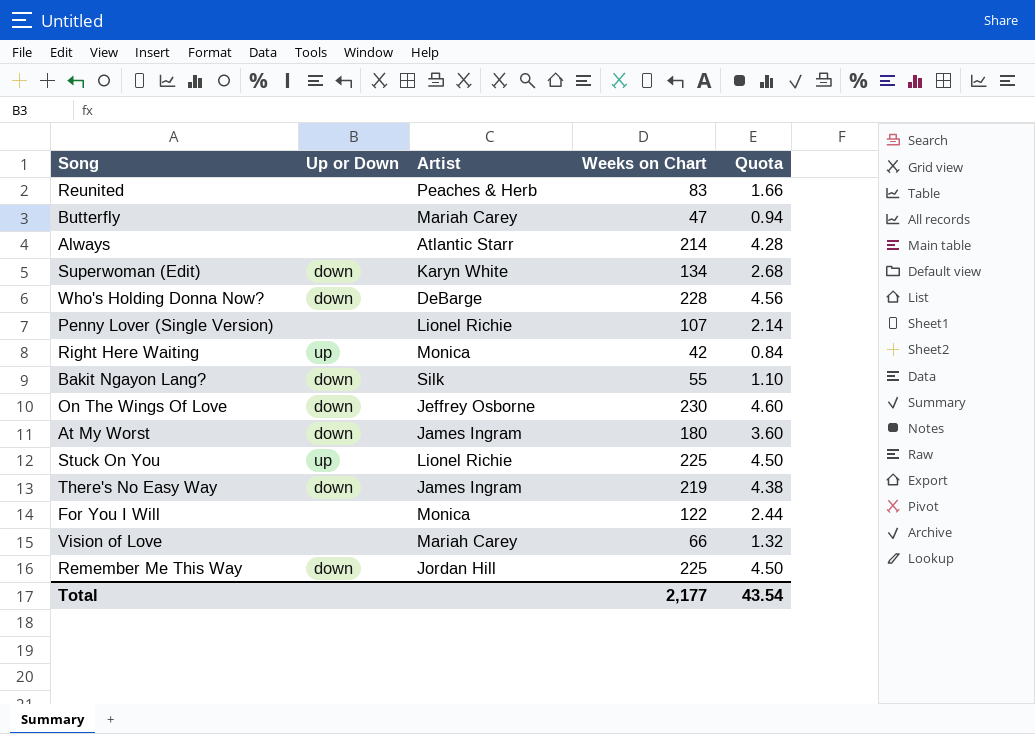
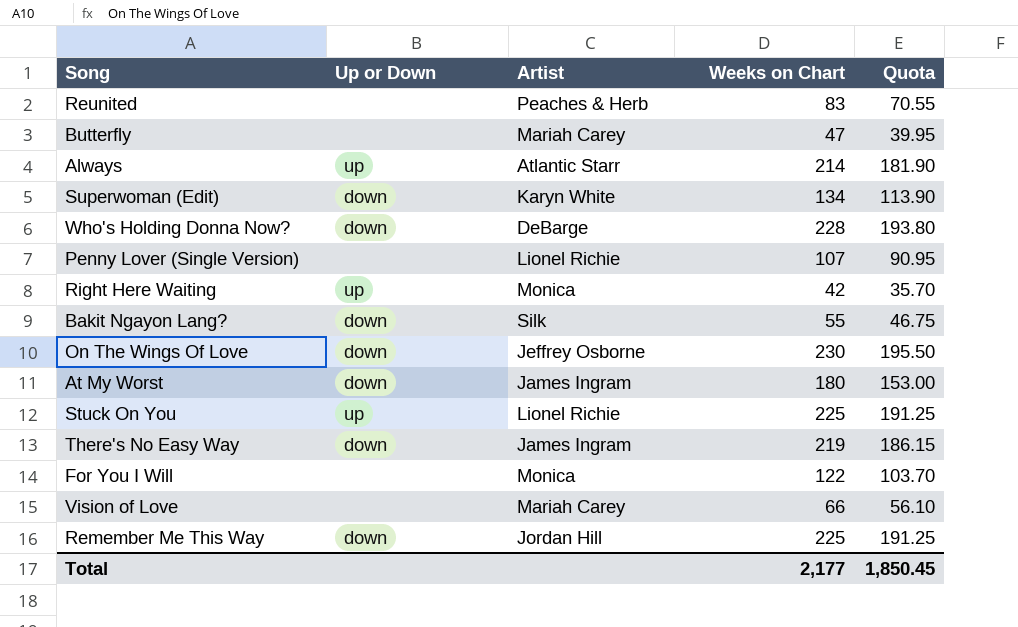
column Quota | formula: [Weeks on Chart] * 0.02 -> [Weeks on Chart] * 0.85
Always | Up or Down: none -> up
Total | Quota: 43.54 -> 1,850.45

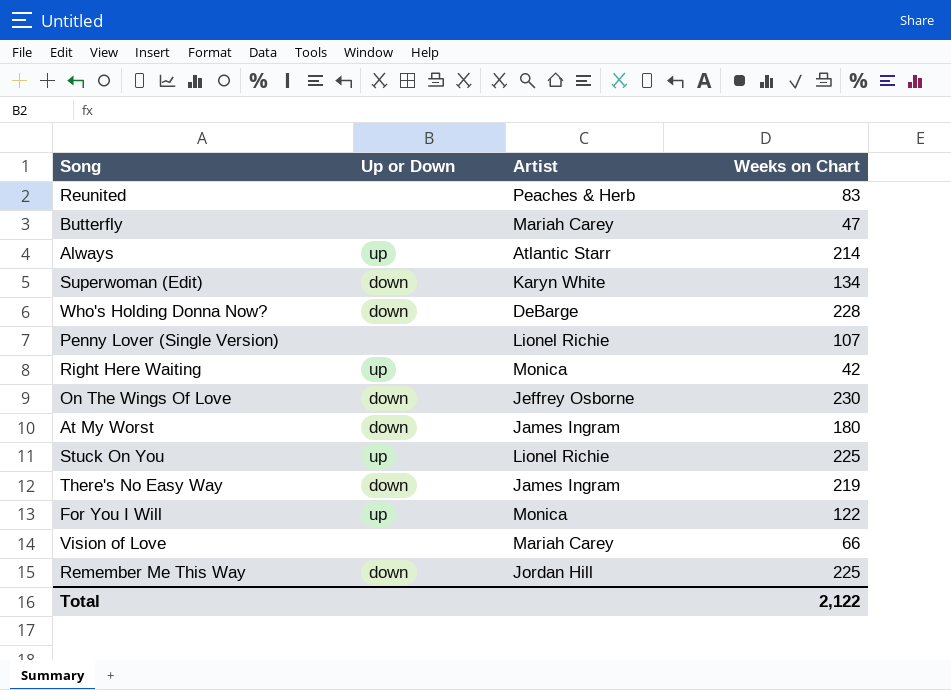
column Quota | formula: [Weeks on Chart] * 0.85 -> none
row Bakit Ngayon Lang?: down | Silk | 55 | 46.75 -> none
For You I Will | Up or Down: none -> up
Total | Weeks on Chart: 2,177 -> 2,122

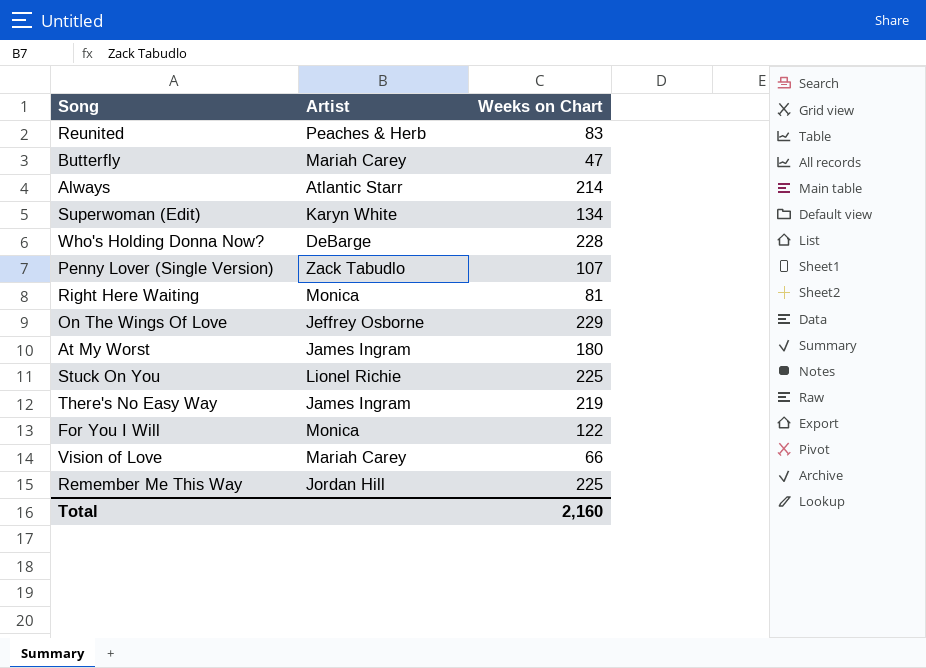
column Up or Down | position: 2 -> none
Penny Lover (Single Version) | Artist: Lionel Richie -> Zack Tabudlo
Right Here Waiting | Weeks on Chart: 42 -> 81
On The Wings Of Love | Weeks on Chart: 230 -> 229
Total | Weeks on Chart: 2,122 -> 2,160

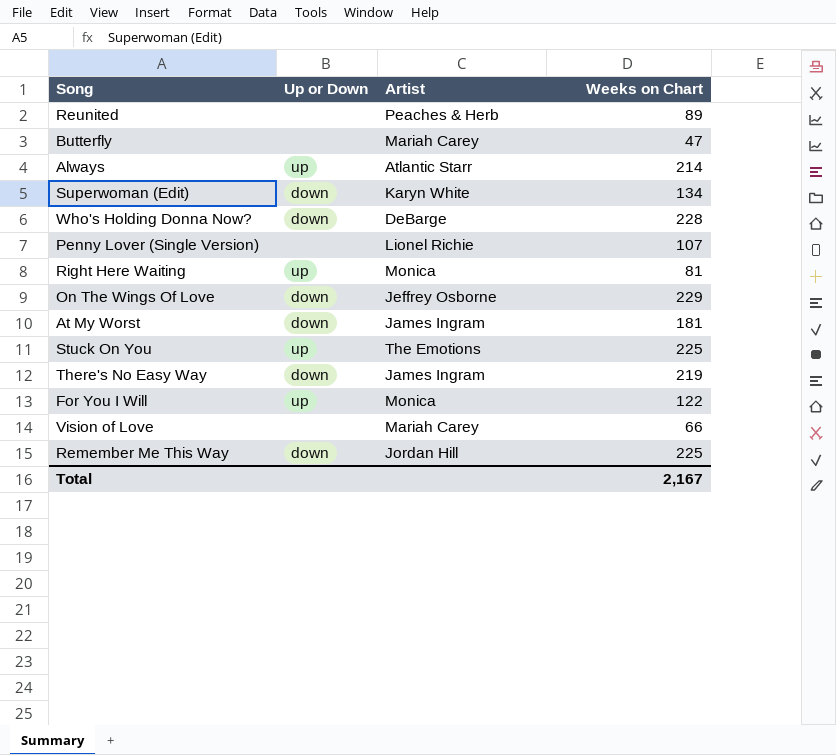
column Up or Down | position: none -> 2
Reunited | Weeks on Chart: 83 -> 89
Penny Lover (Single Version) | Artist: Zack Tabudlo -> Lionel Richie
At My Worst | Weeks on Chart: 180 -> 181
Stuck On You | Artist: Lionel Richie -> The Emotions
Total | Weeks on Chart: 2,160 -> 2,167

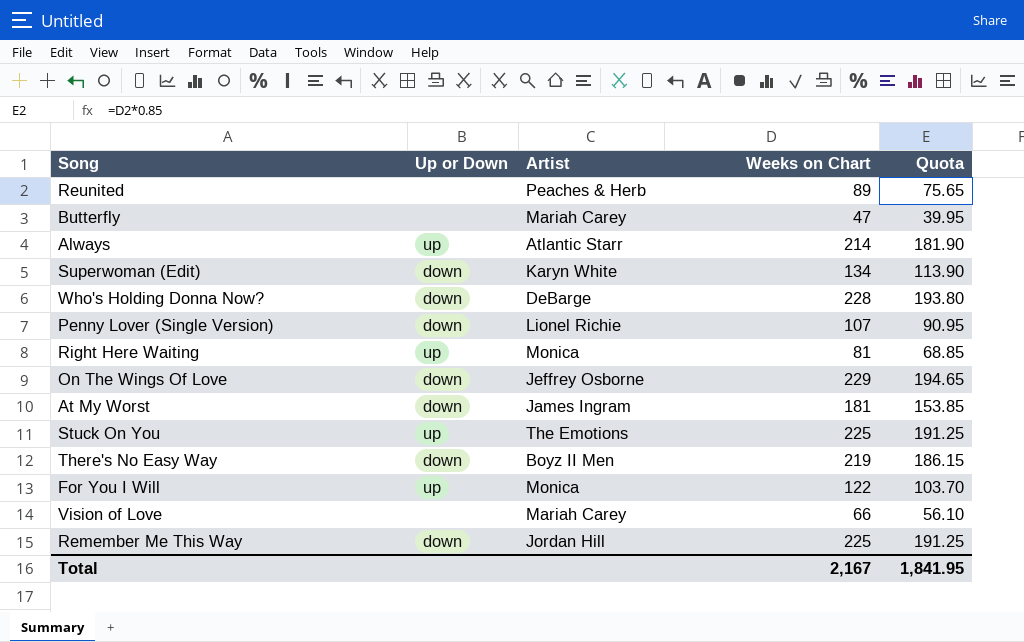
column Quota | formula: none -> [Weeks on Chart] * 0.85
Penny Lover (Single Version) | Up or Down: none -> down
There's No Easy Way | Artist: James Ingram -> Boyz II Men

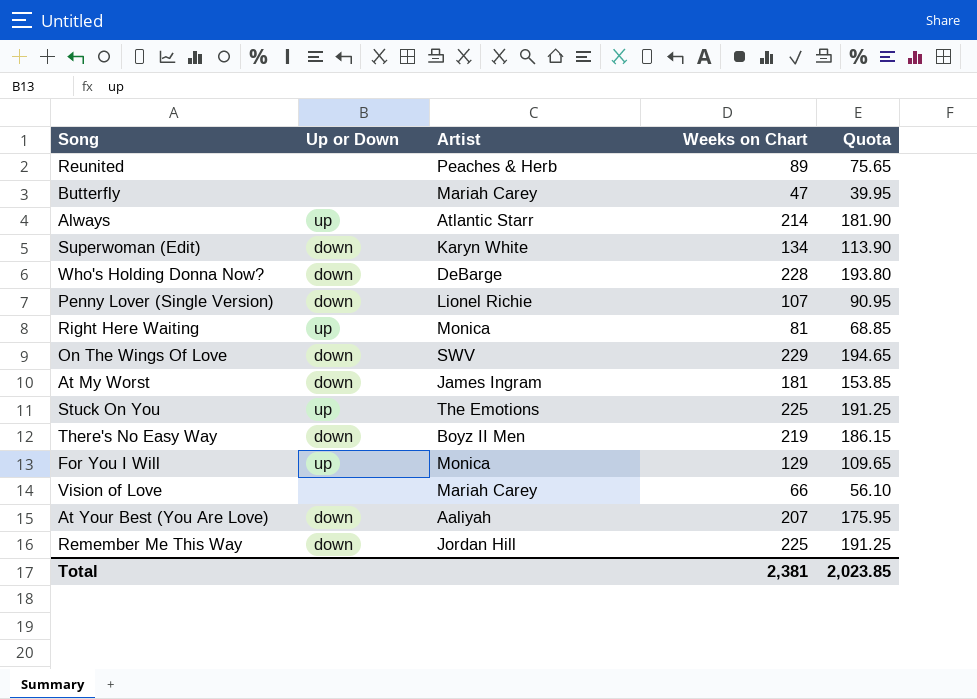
On The Wings Of Love | Artist: Jeffrey Osborne -> SWV
For You I Will | Weeks on Chart: 122 -> 129
For You I Will | Quota: 103.70 -> 109.65
row At Your Best (You Are Love): none -> down | Aaliyah | 207 | 175.95
Total | Weeks on Chart: 2,167 -> 2,381
Total | Quota: 1,841.95 -> 2,023.85

